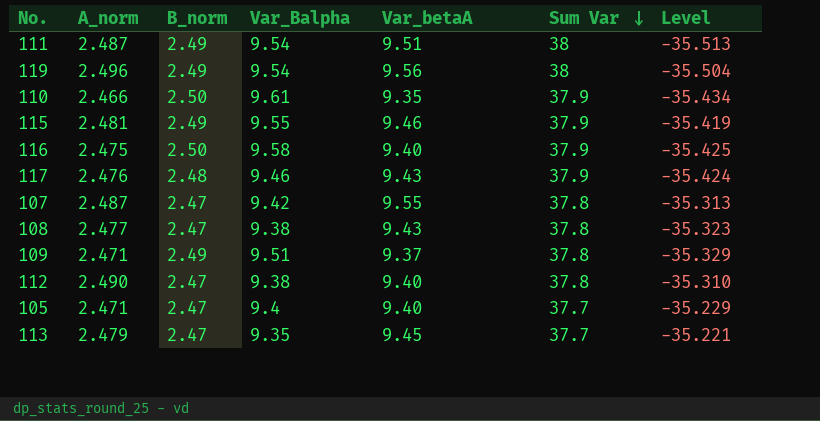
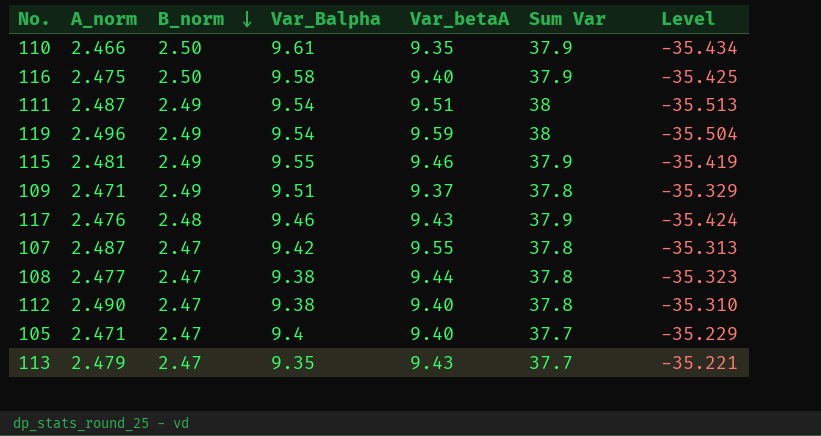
row order: Sum Var descending -> B_norm descending
119 | Var_betaA: 9.56 -> 9.59
108 | Var_betaA: 9.43 -> 9.44
113 | Var_betaA: 9.45 -> 9.43

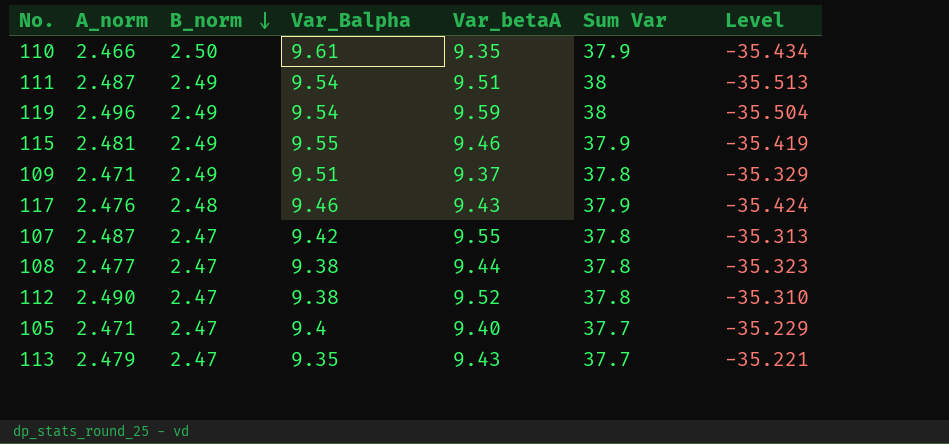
row 116: 2.475 | 2.50 | 9.58 | 9.40 | 37.9 | -35.425 -> none
112 | Var_betaA: 9.40 -> 9.52

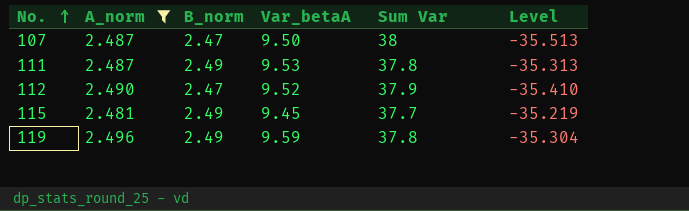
filter: none -> A_norm >= 2.481
row order: B_norm descending -> No. ascending
column Var_Balpha | position: 4 -> none
107 | Var_betaA: 9.55 -> 9.50
107 | Sum Var: 37.8 -> 38
107 | Level: -35.313 -> -35.513
111 | Var_betaA: 9.51 -> 9.53
111 | Sum Var: 38 -> 37.8
111 | Level: -35.513 -> -35.313
112 | Sum Var: 37.8 -> 37.9
112 | Level: -35.310 -> -35.410
115 | Var_betaA: 9.46 -> 9.45
115 | Sum Var: 37.9 -> 37.7
115 | Level: -35.419 -> -35.219
119 | Sum Var: 38 -> 37.8
119 | Level: -35.504 -> -35.304

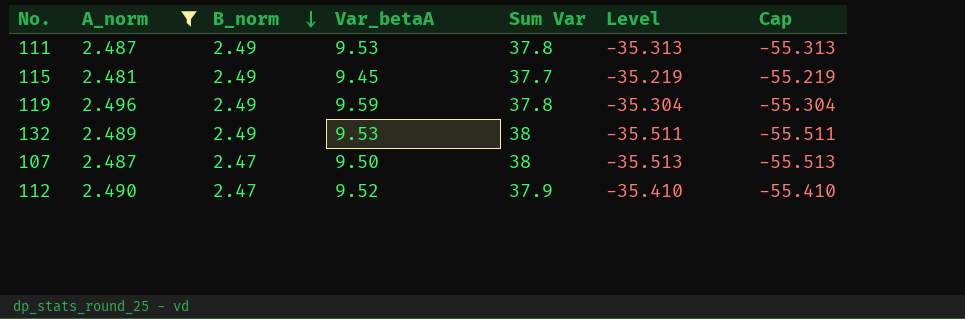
row order: No. ascending -> B_norm descending
column Cap | formula: none -> [Level] - 20
row 132: none -> 2.489 | 2.49 | 9.53 | 38 | -35.511 | -55.511

